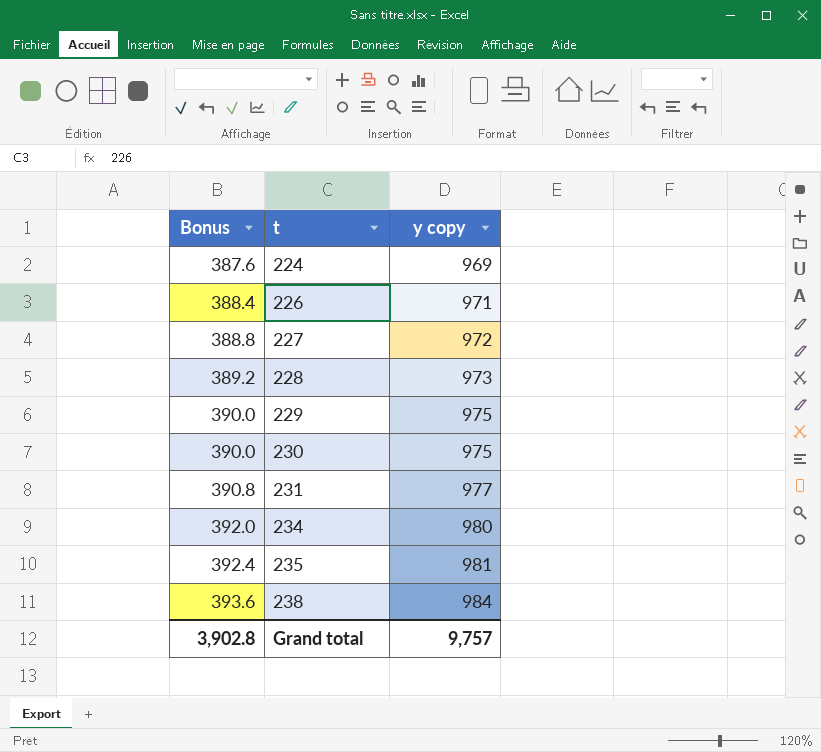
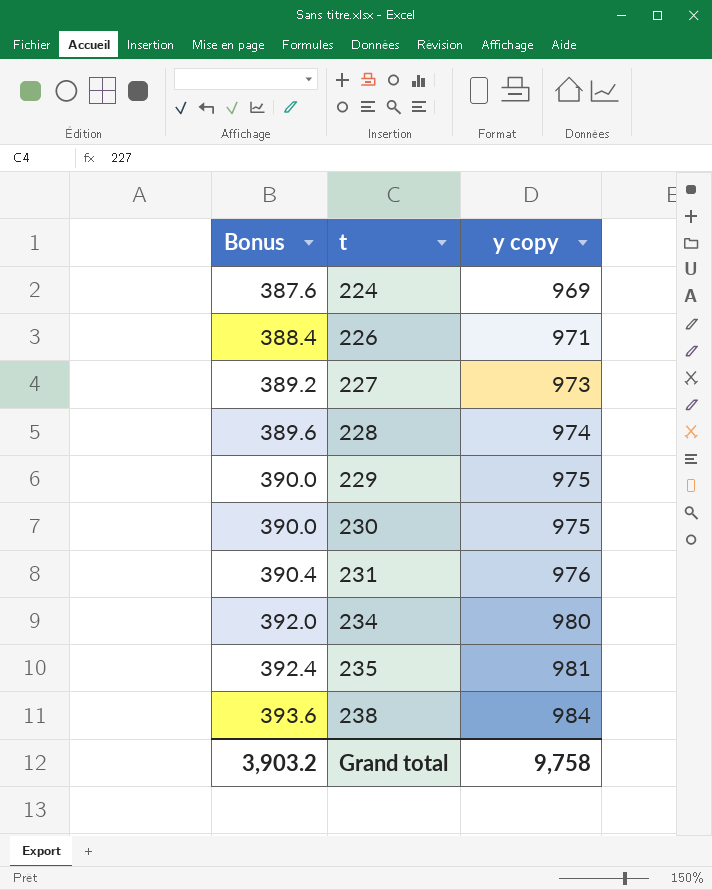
227 | Bonus: 388.8 -> 389.2
227 | y copy: 972 -> 973
228 | Bonus: 389.2 -> 389.6
228 | y copy: 973 -> 974
231 | Bonus: 390.8 -> 390.4
231 | y copy: 977 -> 976
Grand total | Bonus: 3,902.8 -> 3,903.2
Grand total | y copy: 9,757 -> 9,758

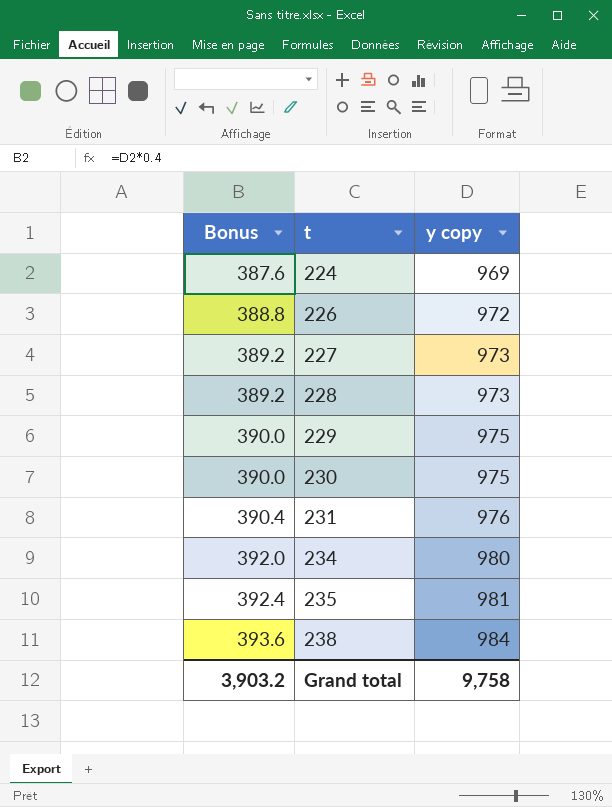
226 | Bonus: 388.4 -> 388.8
226 | y copy: 971 -> 972
228 | Bonus: 389.6 -> 389.2
228 | y copy: 974 -> 973

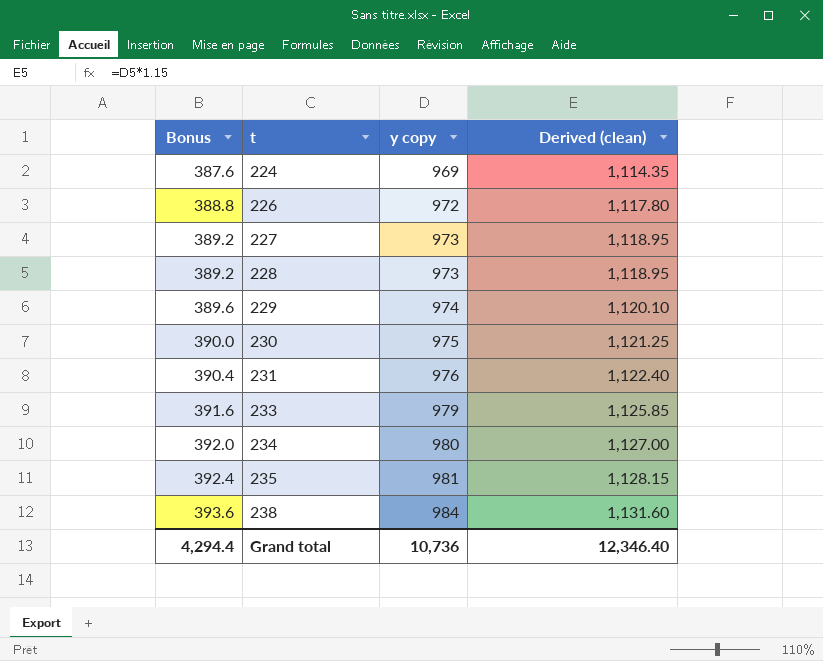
column Derived (clean) | formula: none -> [y copy] * 1.15
229 | Bonus: 390.0 -> 389.6
229 | y copy: 975 -> 974
row 233: none -> 391.6 | 979 | 1,125.85
Grand total | Bonus: 3,903.2 -> 4,294.4
Grand total | y copy: 9,758 -> 10,736

